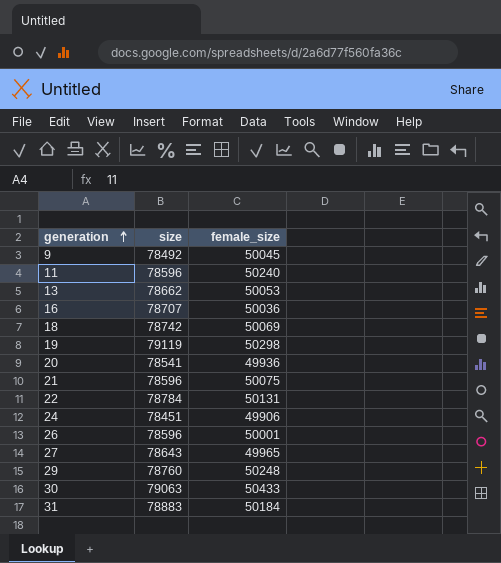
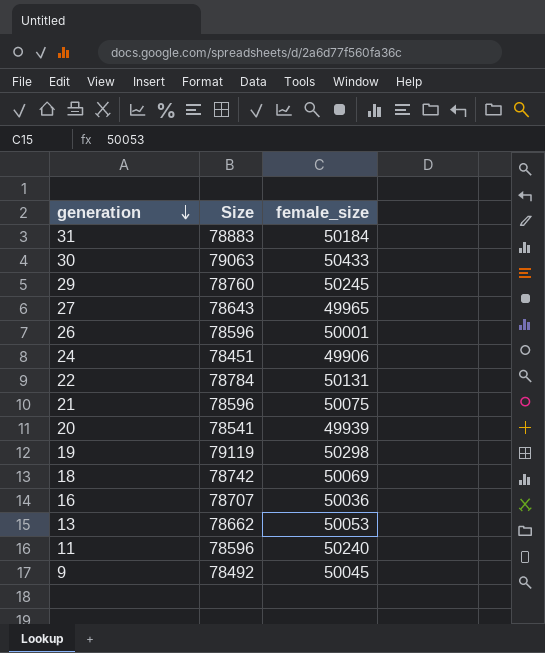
row order: generation ascending -> generation descending
column name: size -> Size
29 | female_size: 50248 -> 50245
20 | female_size: 49936 -> 49939

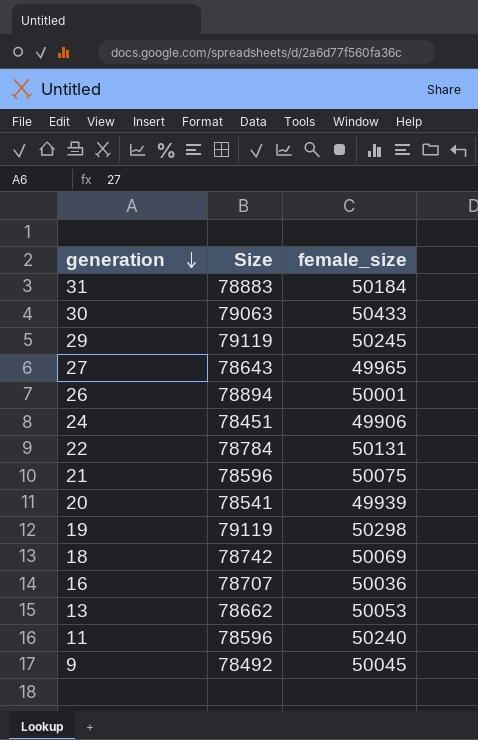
29 | Size: 78760 -> 79119
26 | Size: 78596 -> 78894

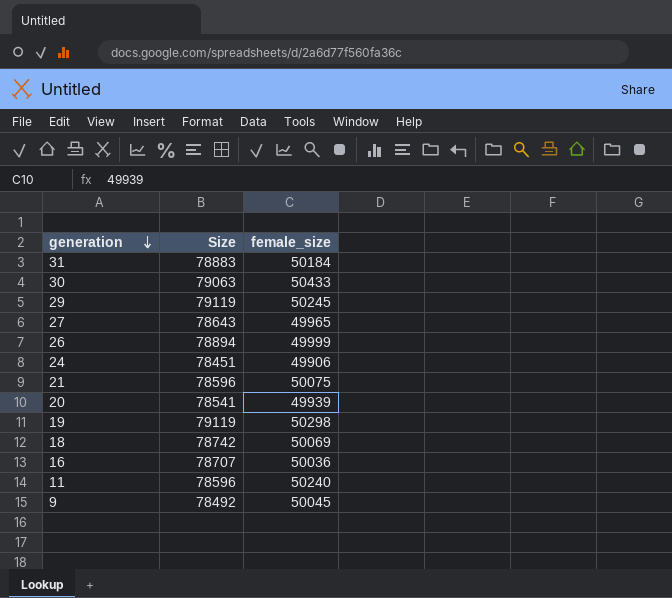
row 22: 78784 | 50131 -> none
row 13: 78662 | 50053 -> none
26 | female_size: 50001 -> 49999

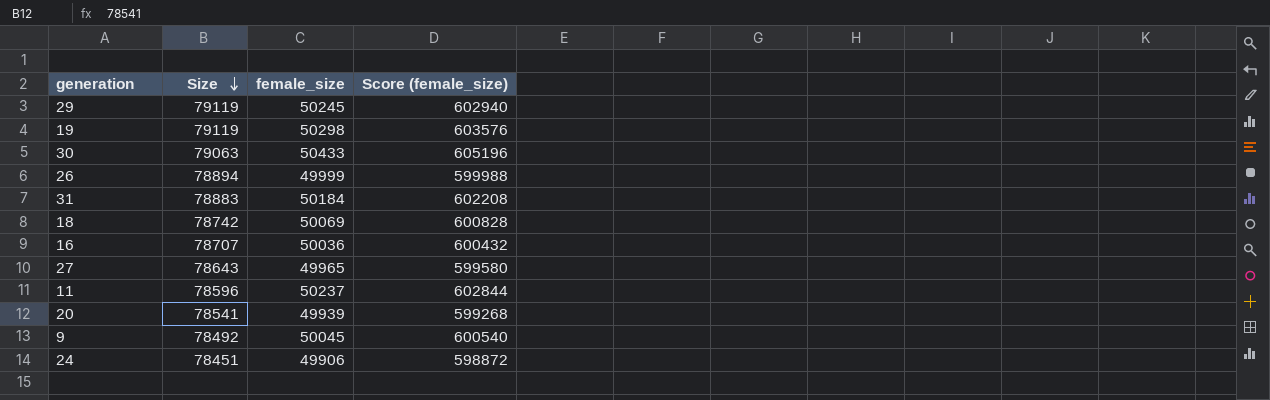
row order: generation descending -> Size descending
column Score (female_size) | formula: none -> [female_size] * 12
row 21: 78596 | 50075 -> none
11 | female_size: 50240 -> 50237

